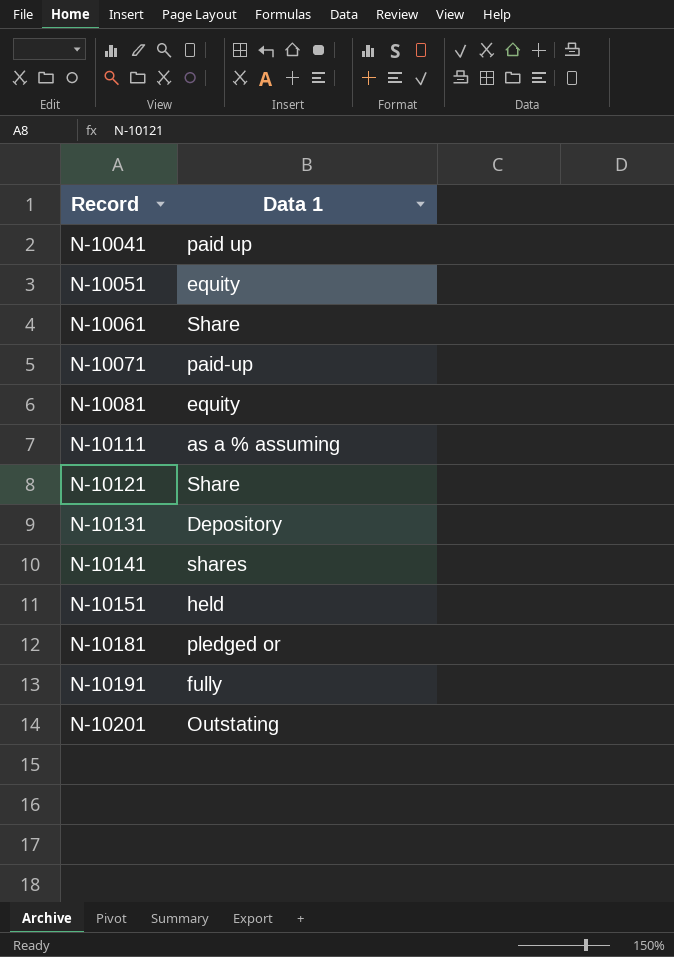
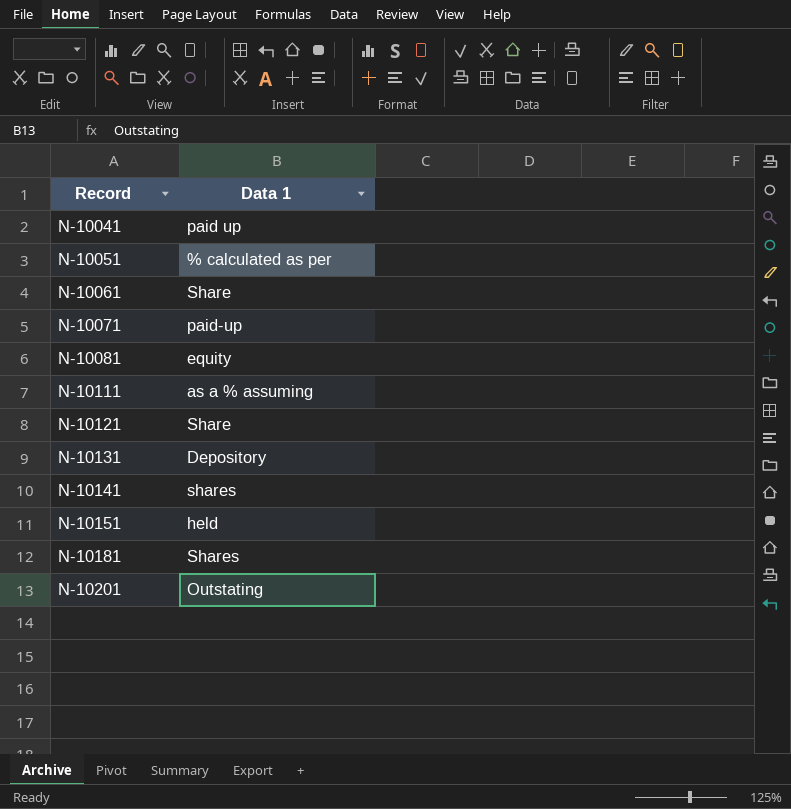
row N-10191: fully -> none
N-10051 | Data 1: equity -> % calculated as per
N-10181 | Data 1: pledged or -> Shares

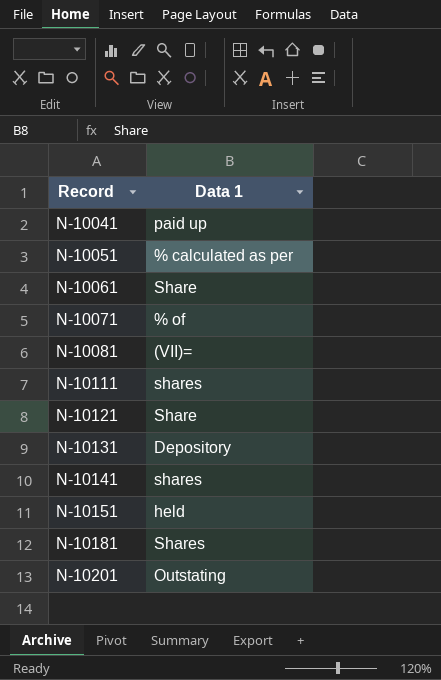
N-10071 | Data 1: paid-up -> % of
N-10081 | Data 1: equity -> (VII)=
N-10111 | Data 1: as a % assuming -> shares

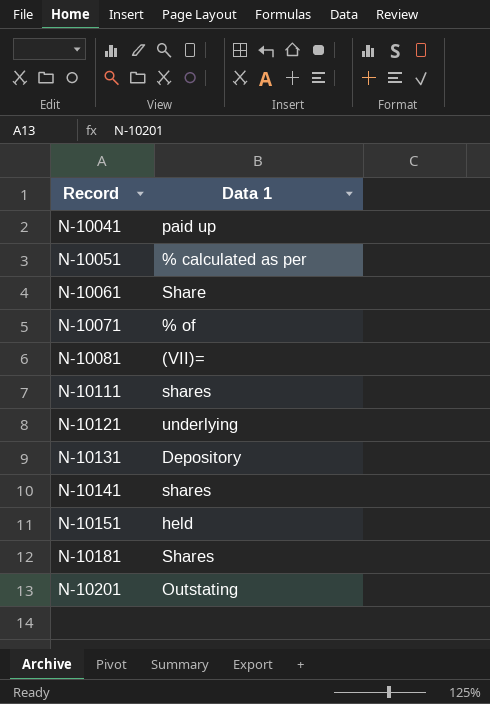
N-10121 | Data 1: Share -> underlying

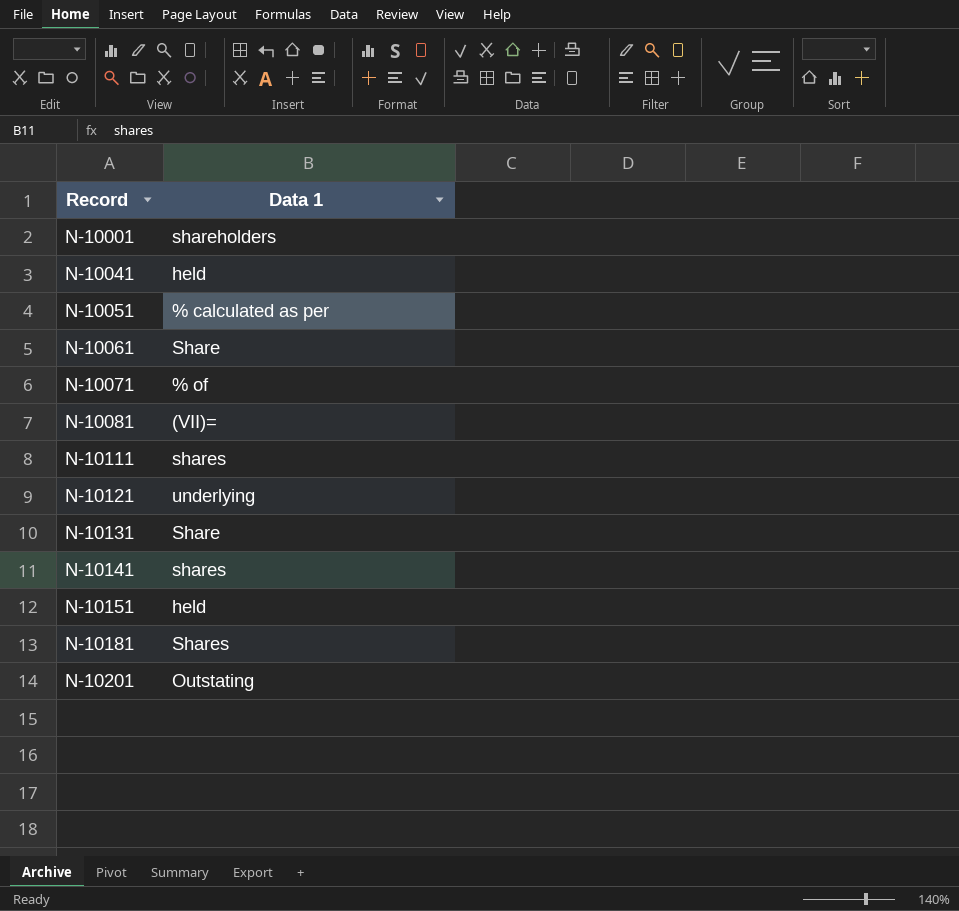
row N-10001: none -> shareholders
N-10041 | Data 1: paid up -> held
N-10131 | Data 1: Depository -> Share

